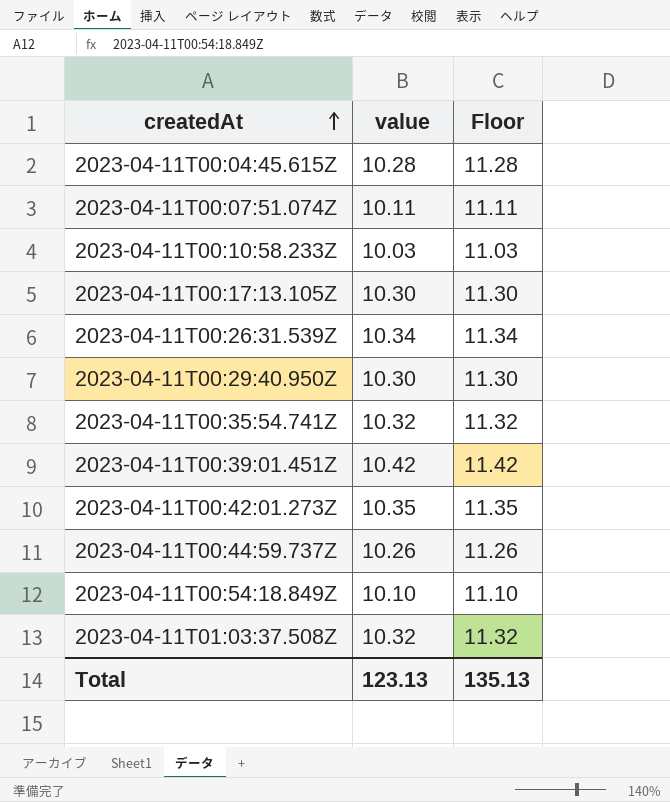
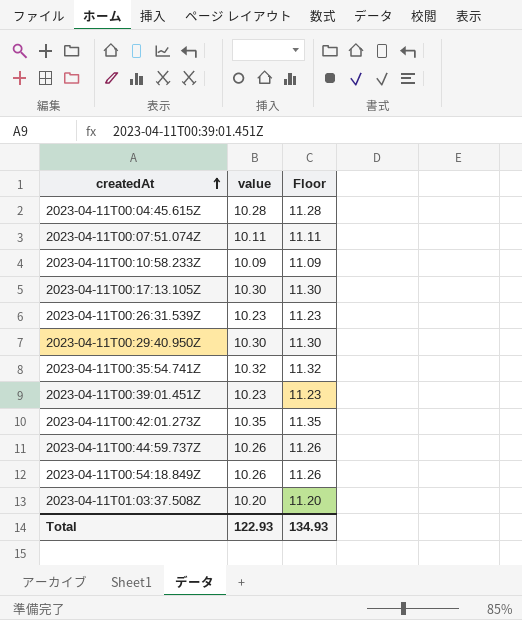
2023-04-11T00:10:58.233Z | value: 10.03 -> 10.09
2023-04-11T00:10:58.233Z | Floor: 11.03 -> 11.09
2023-04-11T00:26:31.539Z | value: 10.34 -> 10.23
2023-04-11T00:26:31.539Z | Floor: 11.34 -> 11.23
2023-04-11T00:39:01.451Z | value: 10.42 -> 10.23
2023-04-11T00:39:01.451Z | Floor: 11.42 -> 11.23
2023-04-11T00:54:18.849Z | value: 10.10 -> 10.26
2023-04-11T00:54:18.849Z | Floor: 11.10 -> 11.26
2023-04-11T01:03:37.508Z | value: 10.32 -> 10.20
2023-04-11T01:03:37.508Z | Floor: 11.32 -> 11.20
Total | value: 123.13 -> 122.93
Total | Floor: 135.13 -> 134.93

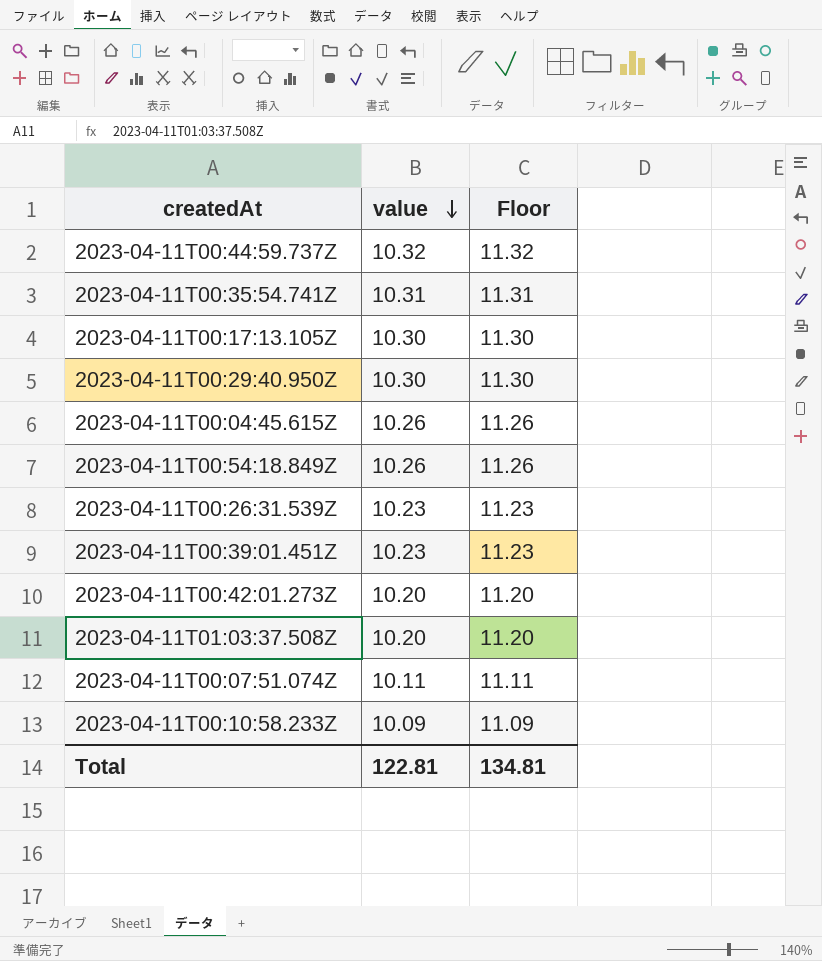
row order: createdAt ascending -> value descending
2023-04-11T00:44:59.737Z | value: 10.26 -> 10.32
2023-04-11T00:44:59.737Z | Floor: 11.26 -> 11.32
2023-04-11T00:35:54.741Z | value: 10.32 -> 10.31
2023-04-11T00:35:54.741Z | Floor: 11.32 -> 11.31
2023-04-11T00:04:45.615Z | value: 10.28 -> 10.26
2023-04-11T00:04:45.615Z | Floor: 11.28 -> 11.26
2023-04-11T00:42:01.273Z | value: 10.35 -> 10.20
2023-04-11T00:42:01.273Z | Floor: 11.35 -> 11.20
Total | value: 122.93 -> 122.81
Total | Floor: 134.93 -> 134.81

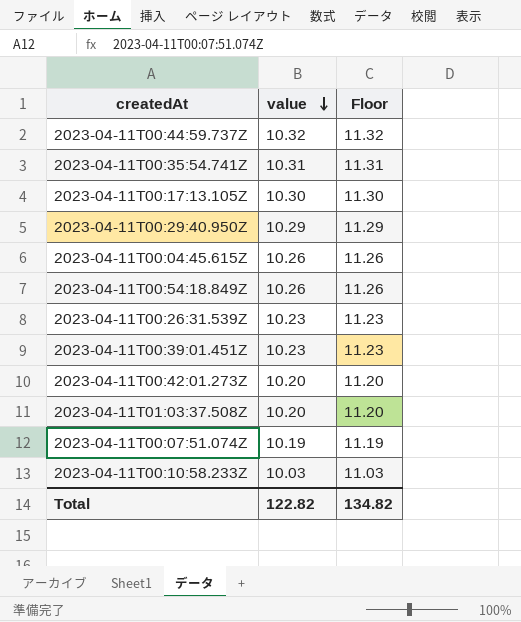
2023-04-11T00:29:40.950Z | value: 10.30 -> 10.29
2023-04-11T00:29:40.950Z | Floor: 11.30 -> 11.29
2023-04-11T00:07:51.074Z | value: 10.11 -> 10.19
2023-04-11T00:07:51.074Z | Floor: 11.11 -> 11.19
2023-04-11T00:10:58.233Z | value: 10.09 -> 10.03
2023-04-11T00:10:58.233Z | Floor: 11.09 -> 11.03
Total | value: 122.81 -> 122.82
Total | Floor: 134.81 -> 134.82

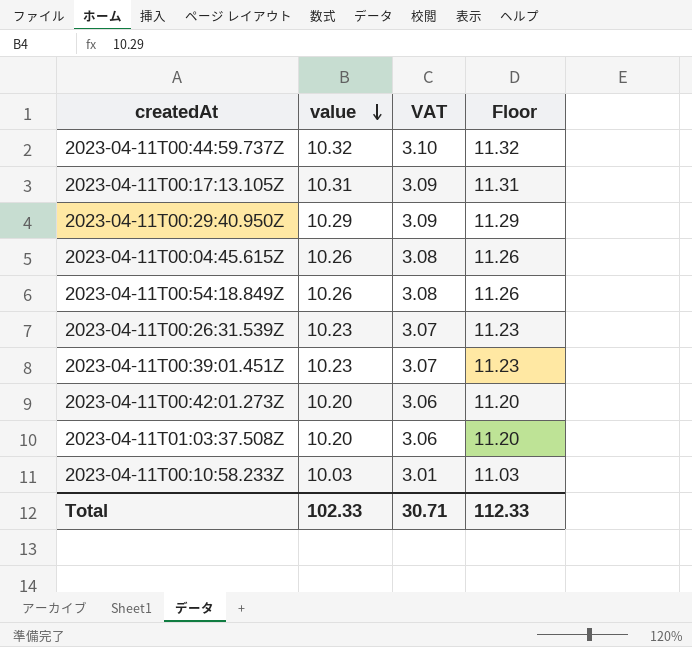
column VAT | formula: none -> [value] * 0.3
row 2023-04-11T00:35:54.741Z: 10.31 | 11.31 -> none
row 2023-04-11T00:07:51.074Z: 10.19 | 11.19 -> none
2023-04-11T00:17:13.105Z | value: 10.30 -> 10.31
2023-04-11T00:17:13.105Z | Floor: 11.30 -> 11.31
Total | value: 122.82 -> 102.33
Total | Floor: 134.82 -> 112.33

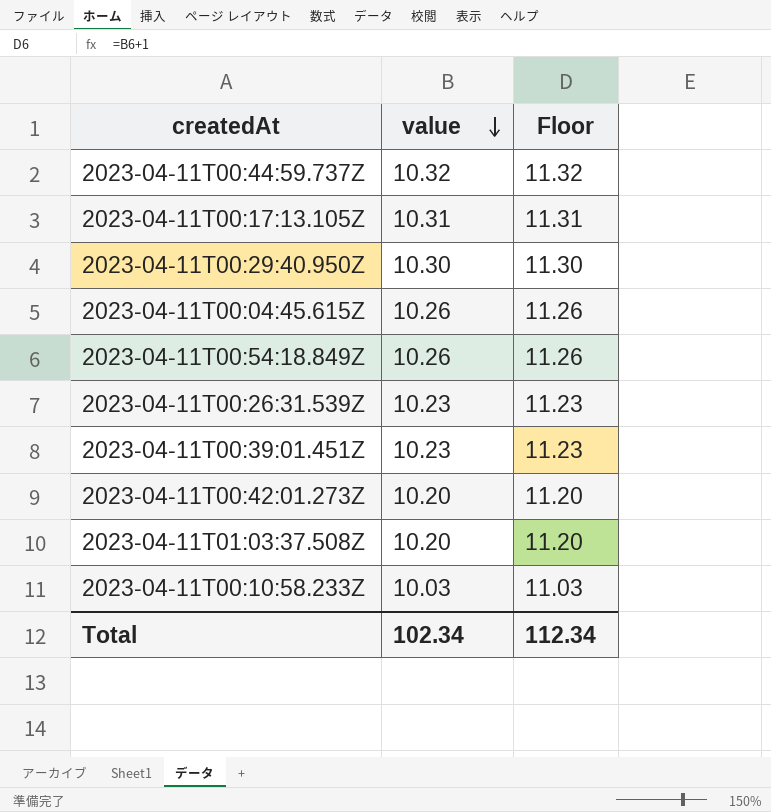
column VAT | formula: [value] * 0.3 -> none
2023-04-11T00:29:40.950Z | value: 10.29 -> 10.30
2023-04-11T00:29:40.950Z | Floor: 11.29 -> 11.30
Total | value: 102.33 -> 102.34
Total | Floor: 112.33 -> 112.34

